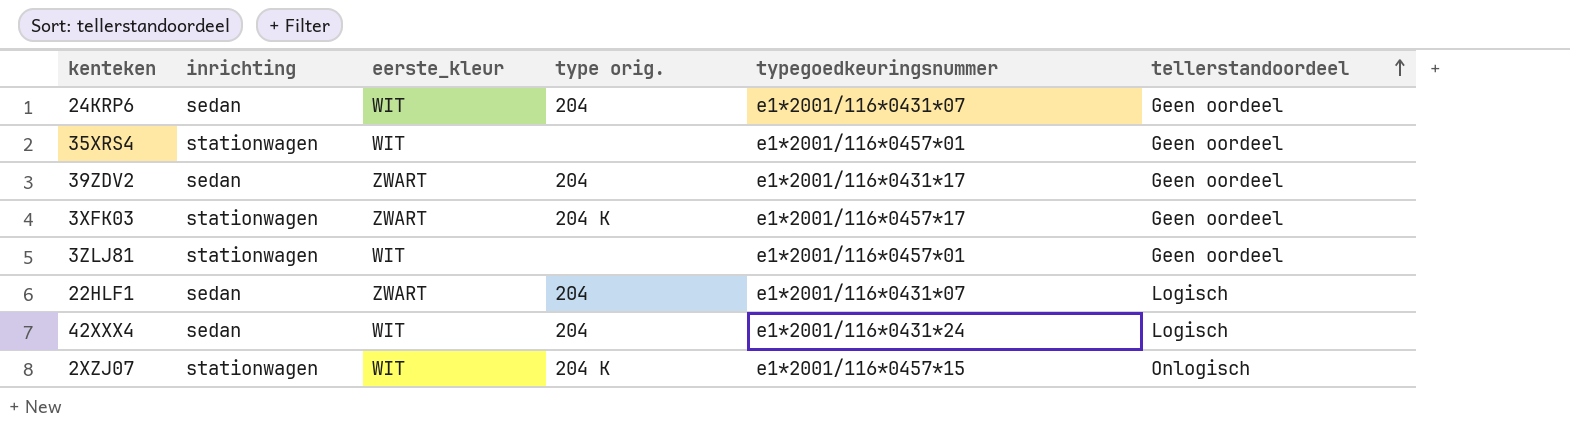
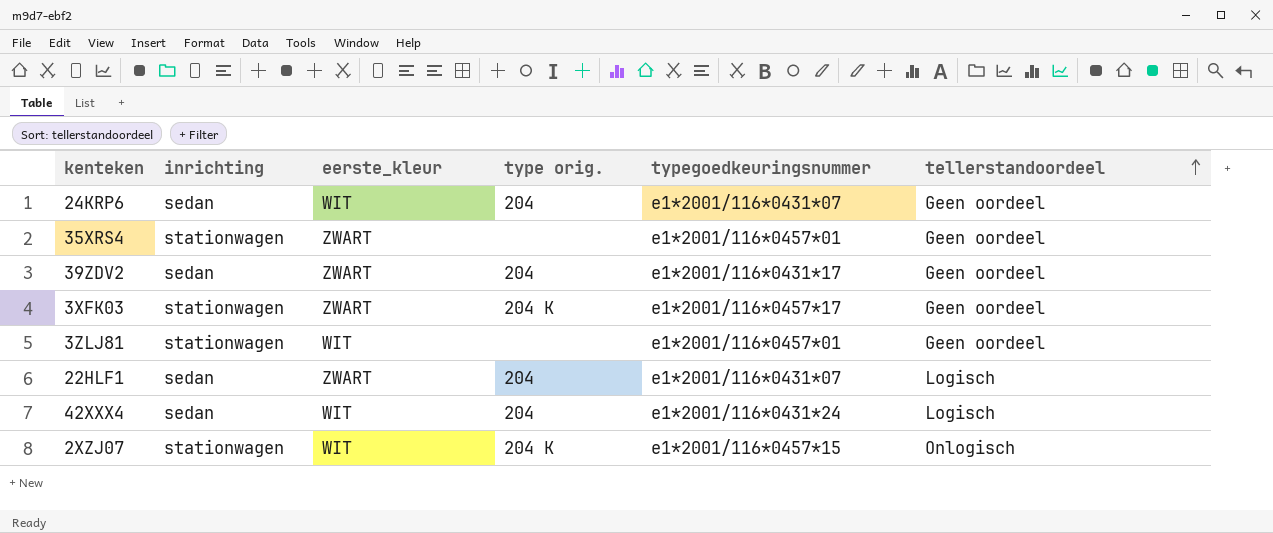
35XRS4 | eerste_kleur: WIT -> ZWART

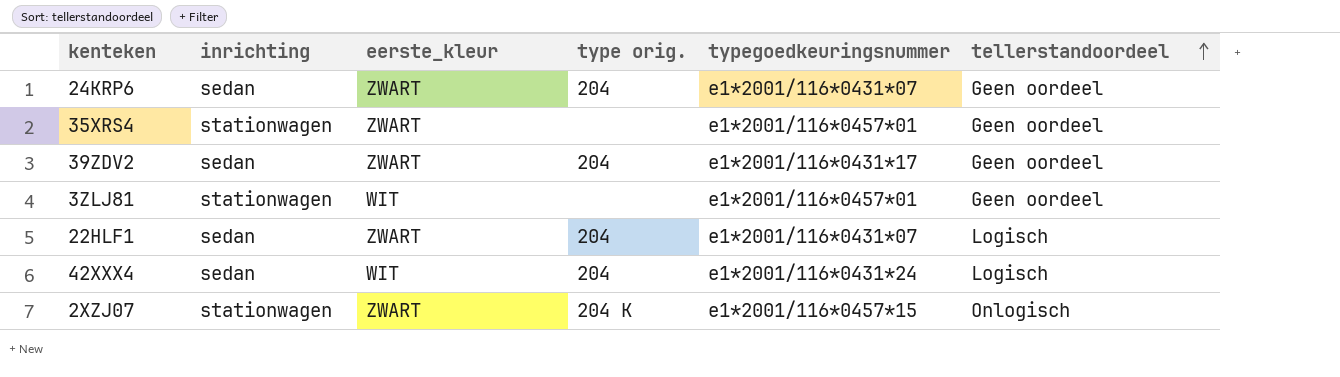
row 3XFK03: stationwagen | ZWART | 204 K | e1*2001/116*0457*17 | Geen oordeel -> none
24KRP6 | eerste_kleur: WIT -> ZWART
2XZJ07 | eerste_kleur: WIT -> ZWART

